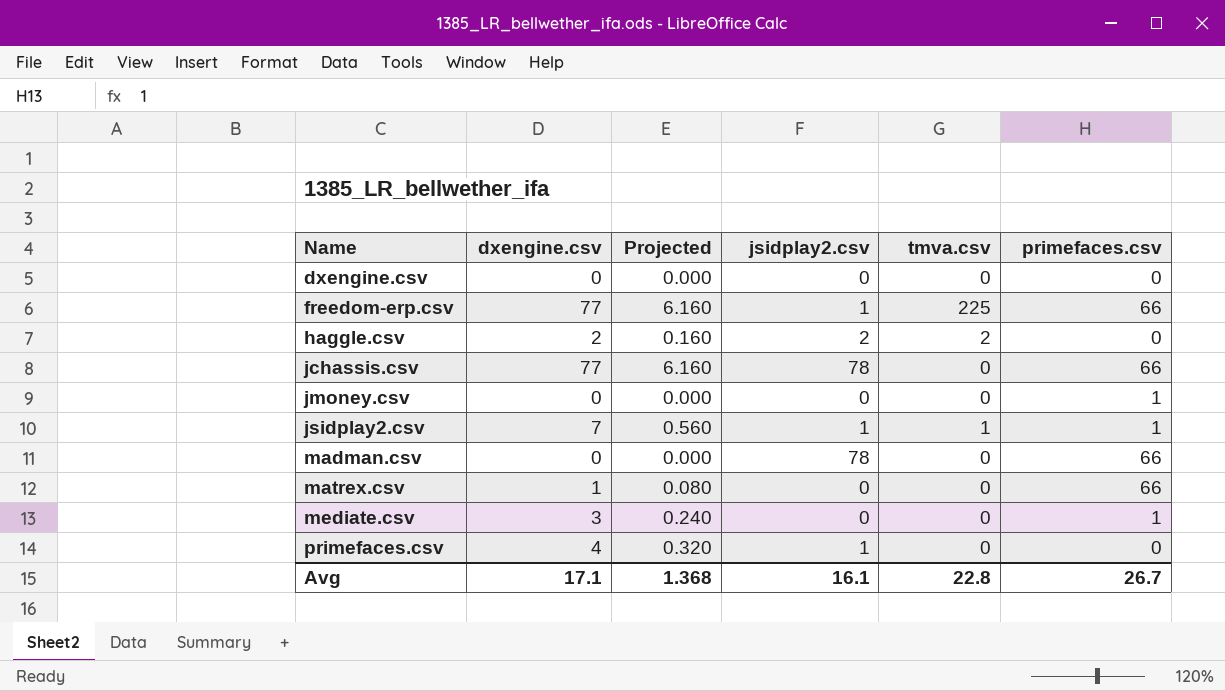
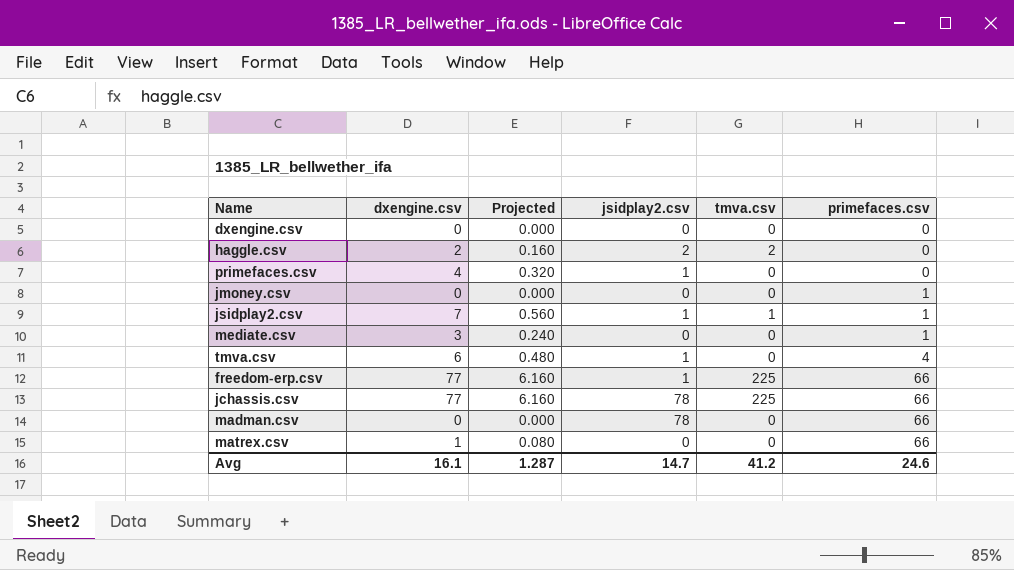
row order: Name ascending -> primefaces.csv ascending
row tmva.csv: none -> 6 | 0.480 | 1 | 0 | 4
jchassis.csv | tmva.csv: 0 -> 225
Avg | dxengine.csv: 17.1 -> 16.1
Avg | Projected: 1.368 -> 1.287
Avg | jsidplay2.csv: 16.1 -> 14.7
Avg | tmva.csv: 22.8 -> 41.2
Avg | primefaces.csv: 26.7 -> 24.6

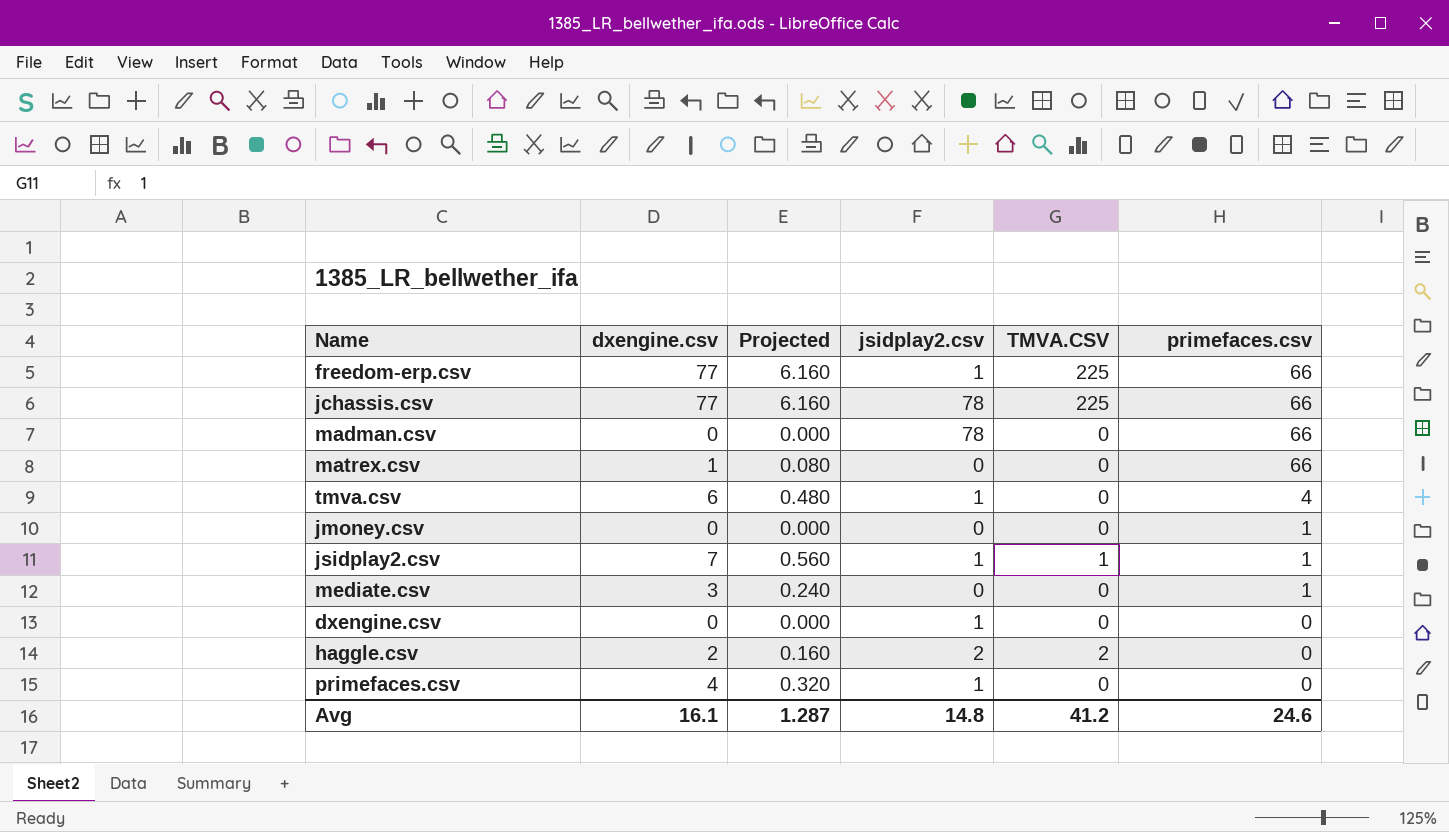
row order: primefaces.csv ascending -> primefaces.csv descending
column name: tmva.csv -> TMVA.CSV
dxengine.csv | jsidplay2.csv: 0 -> 1
Avg | jsidplay2.csv: 14.7 -> 14.8

